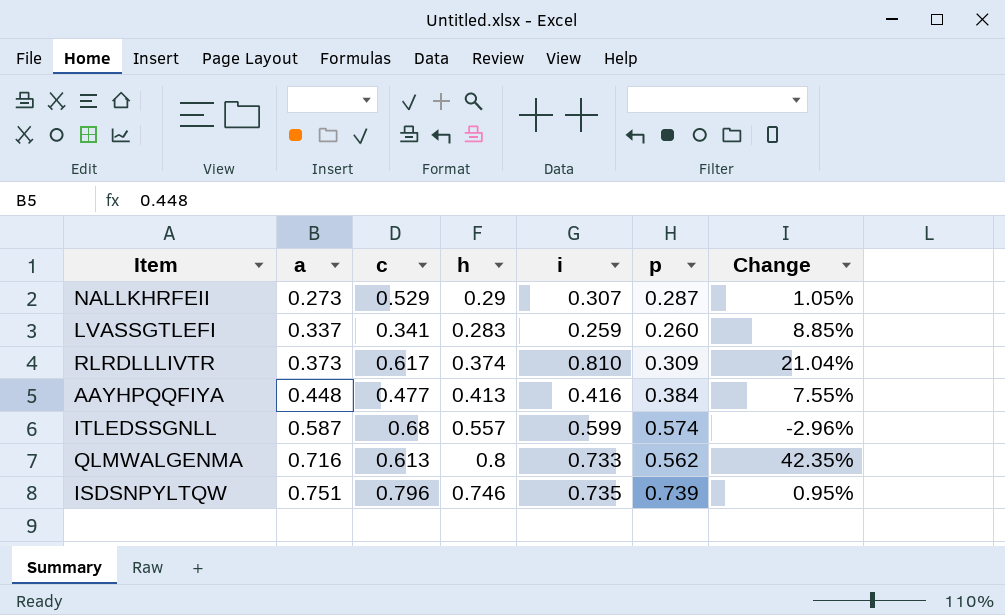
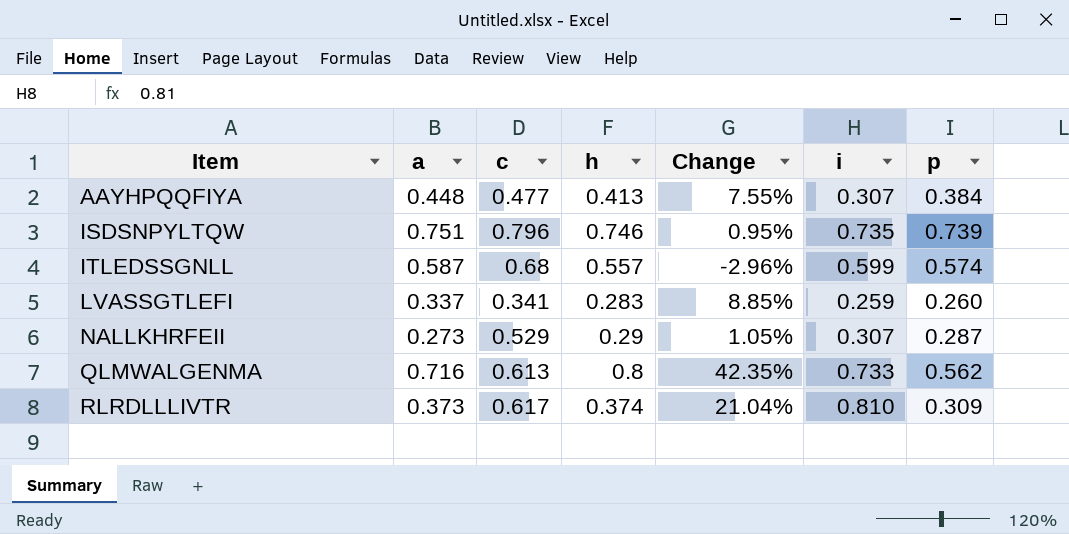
row order: a ascending -> Item ascending
column Change | position: 7 -> 5
AAYHPQQFIYA | i: 0.416 -> 0.307

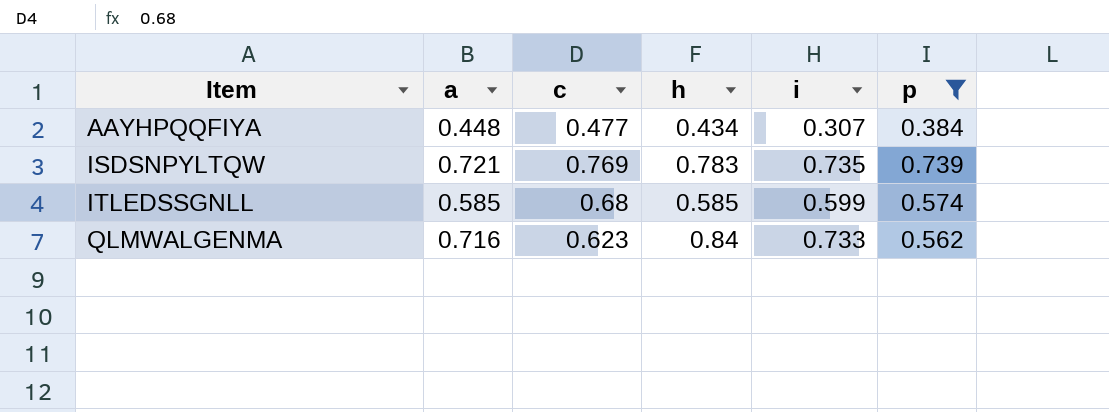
filter: none -> p >= 0.384
column Change | formula: ([h] - [p]) / [p] -> none
AAYHPQQFIYA | h: 0.413 -> 0.434
ISDSNPYLTQW | a: 0.751 -> 0.721
ISDSNPYLTQW | c: 0.796 -> 0.769
ISDSNPYLTQW | h: 0.746 -> 0.783
ITLEDSSGNLL | a: 0.587 -> 0.585
ITLEDSSGNLL | h: 0.557 -> 0.585
QLMWALGENMA | c: 0.613 -> 0.623
QLMWALGENMA | h: 0.8 -> 0.84

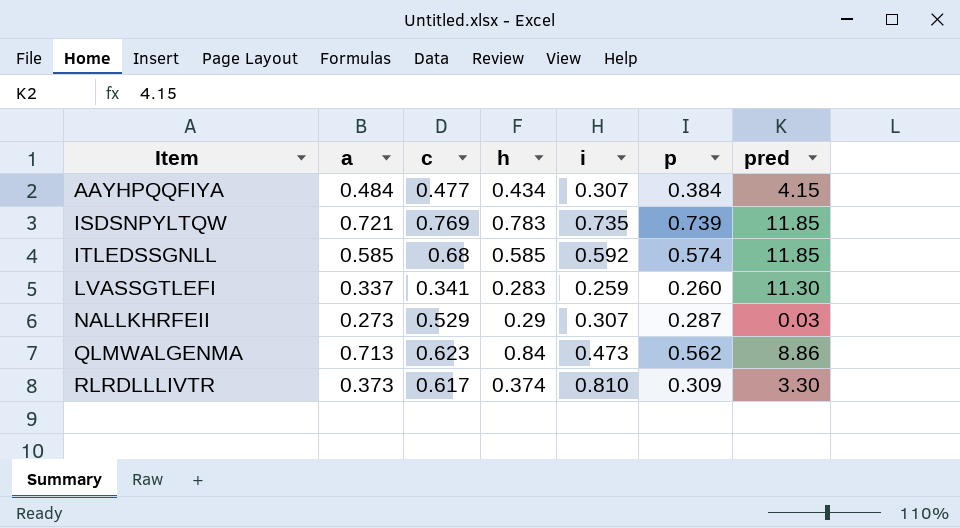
filter: p >= 0.384 -> none
column pred | position: none -> 7
AAYHPQQFIYA | a: 0.448 -> 0.484
ITLEDSSGNLL | i: 0.599 -> 0.592
QLMWALGENMA | a: 0.716 -> 0.713
QLMWALGENMA | i: 0.733 -> 0.473

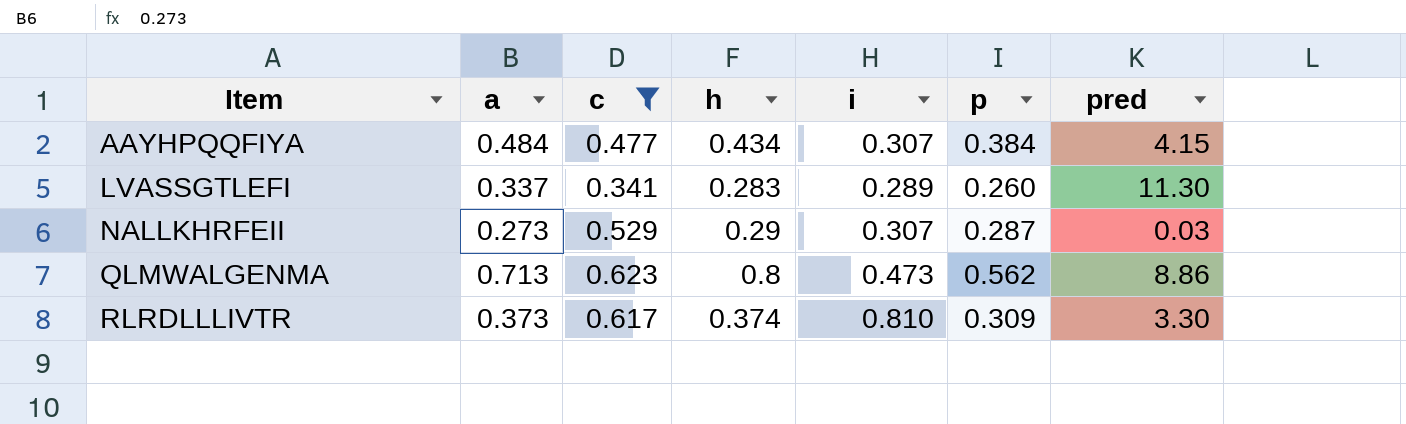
filter: none -> c <= 0.623
LVASSGTLEFI | i: 0.259 -> 0.289
QLMWALGENMA | h: 0.84 -> 0.8

